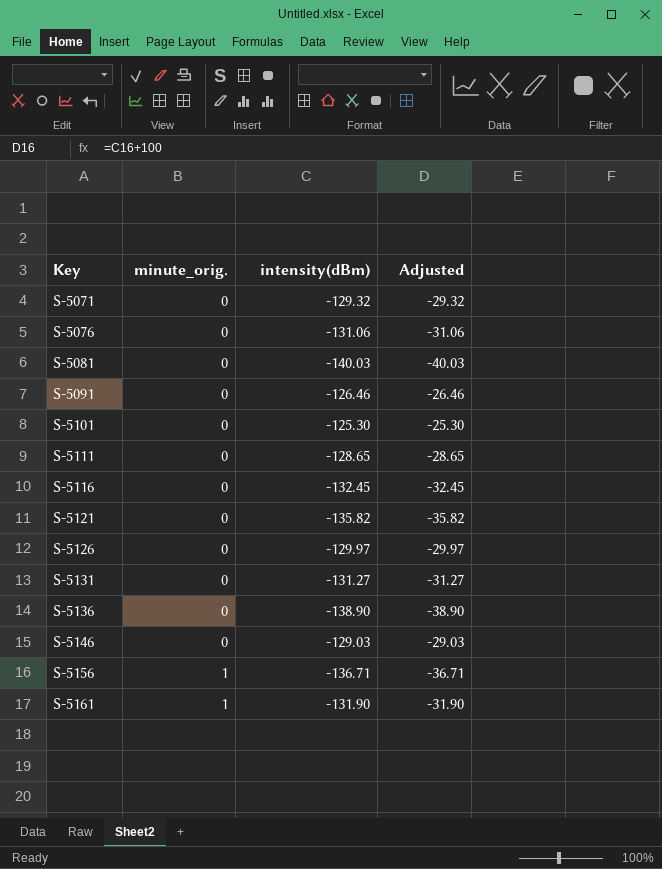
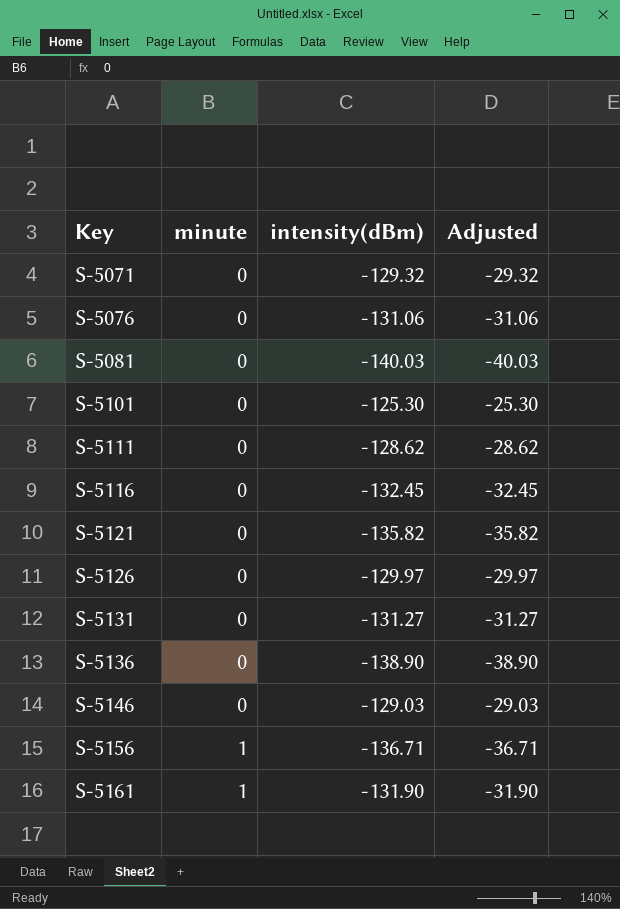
column name: minute_orig. -> minute
row S-5091: 0 | -126.46 | -26.46 -> none
S-5111 | intensity(dBm): -128.65 -> -128.62
S-5111 | Adjusted: -28.65 -> -28.62

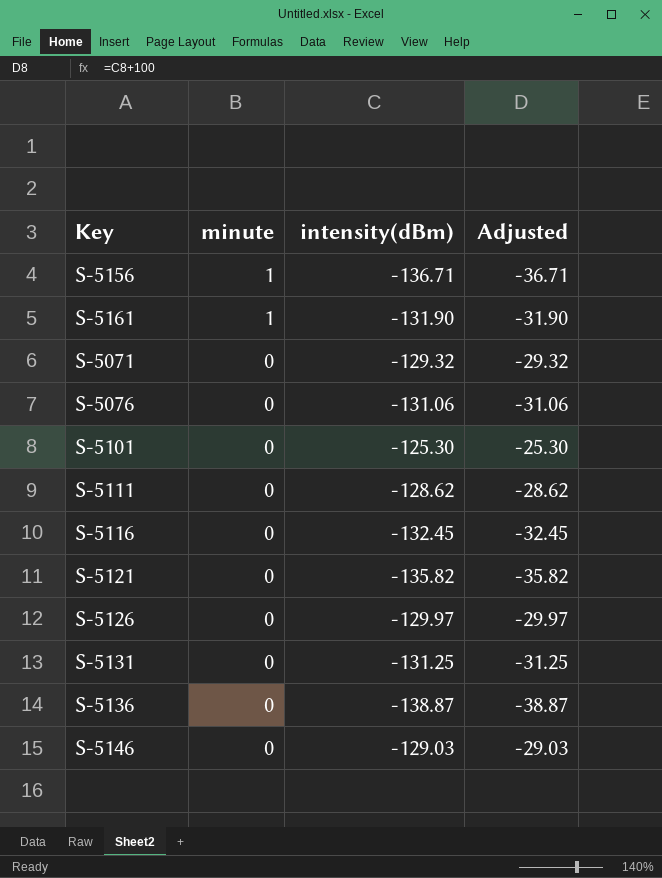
row order: Key ascending -> minute descending
row S-5081: 0 | -140.03 | -40.03 -> none
S-5131 | intensity(dBm): -131.27 -> -131.25
S-5131 | Adjusted: -31.27 -> -31.25
S-5136 | intensity(dBm): -138.90 -> -138.87
S-5136 | Adjusted: -38.90 -> -38.87

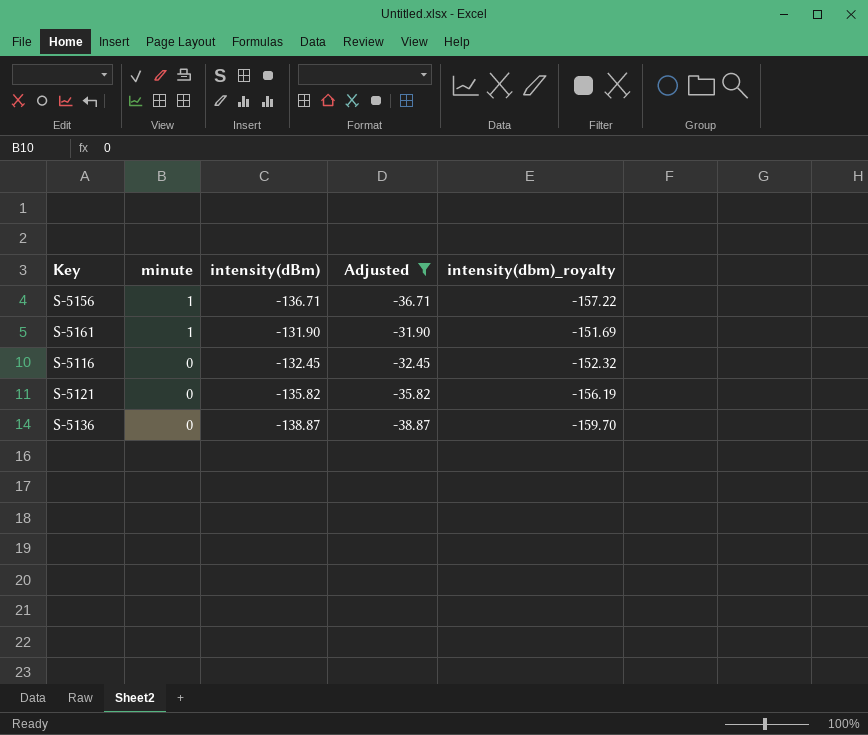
filter: none -> Adjusted <= -31.90
column intensity(dbm)_royalty | formula: none -> [intensity(dBm)] * 1.15

